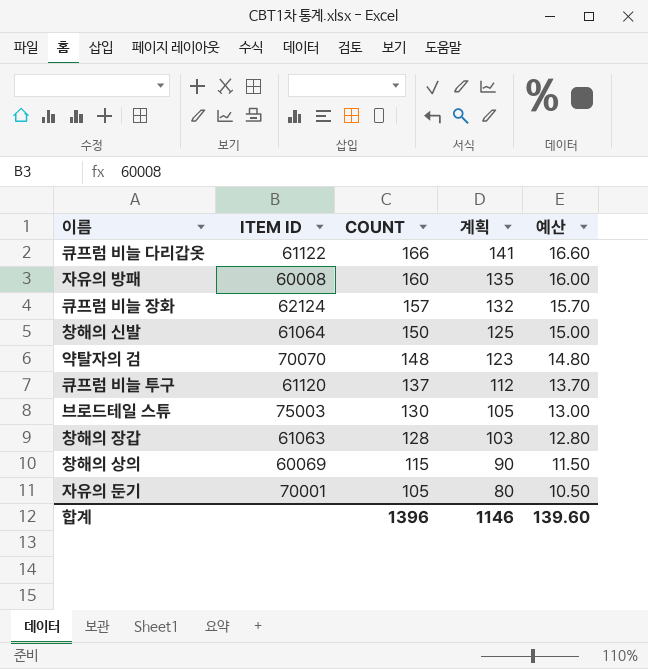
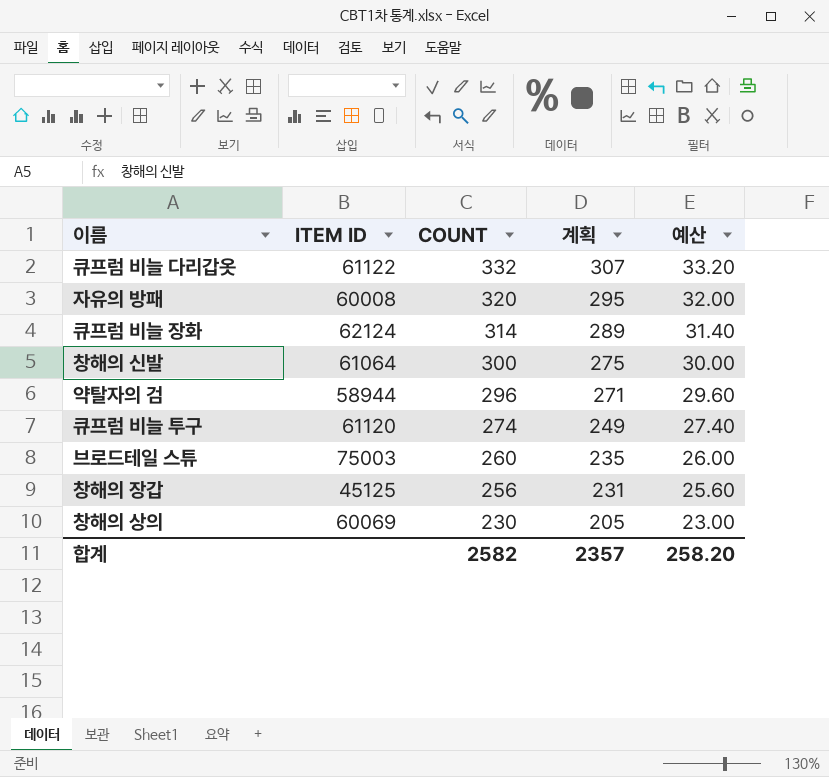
row 자유의 둔기: 70001 | 105 | 80 | 10.50 -> none
큐프럼 비늘 다리갑옷 | COUNT: 166 -> 332
큐프럼 비늘 다리갑옷 | 계획: 141 -> 307
큐프럼 비늘 다리갑옷 | 예산: 16.60 -> 33.20
자유의 방패 | COUNT: 160 -> 320
자유의 방패 | 계획: 135 -> 295
자유의 방패 | 예산: 16.00 -> 32.00
큐프럼 비늘 장화 | COUNT: 157 -> 314
큐프럼 비늘 장화 | 계획: 132 -> 289
큐프럼 비늘 장화 | 예산: 15.70 -> 31.40
창해의 신발 | COUNT: 150 -> 300
창해의 신발 | 계획: 125 -> 275
창해의 신발 | 예산: 15.00 -> 30.00
약탈자의 검 | ITEM ID: 70070 -> 58944
약탈자의 검 | COUNT: 148 -> 296
약탈자의 검 | 계획: 123 -> 271
약탈자의 검 | 예산: 14.80 -> 29.60
큐프럼 비늘 투구 | COUNT: 137 -> 274
큐프럼 비늘 투구 | 계획: 112 -> 249
큐프럼 비늘 투구 | 예산: 13.70 -> 27.40
브로드테일 스튜 | COUNT: 130 -> 260
브로드테일 스튜 | 계획: 105 -> 235
브로드테일 스튜 | 예산: 13.00 -> 26.00
창해의 장갑 | ITEM ID: 61063 -> 45125
창해의 장갑 | COUNT: 128 -> 256
창해의 장갑 | 계획: 103 -> 231
창해의 장갑 | 예산: 12.80 -> 25.60
창해의 상의 | COUNT: 115 -> 230
창해의 상의 | 계획: 90 -> 205
창해의 상의 | 예산: 11.50 -> 23.00
합계 | COUNT: 1396 -> 2582
합계 | 계획: 1146 -> 2357
합계 | 예산: 139.60 -> 258.20

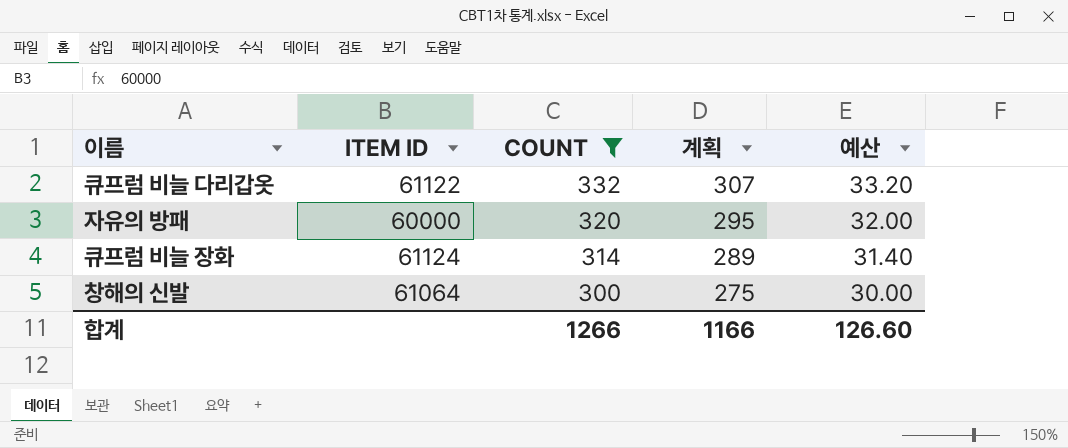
filter: none -> COUNT >= 300
자유의 방패 | ITEM ID: 60008 -> 60000
큐프럼 비늘 장화 | ITEM ID: 62124 -> 61124
합계 | COUNT: 2582 -> 1266
합계 | 계획: 2357 -> 1166
합계 | 예산: 258.20 -> 126.60

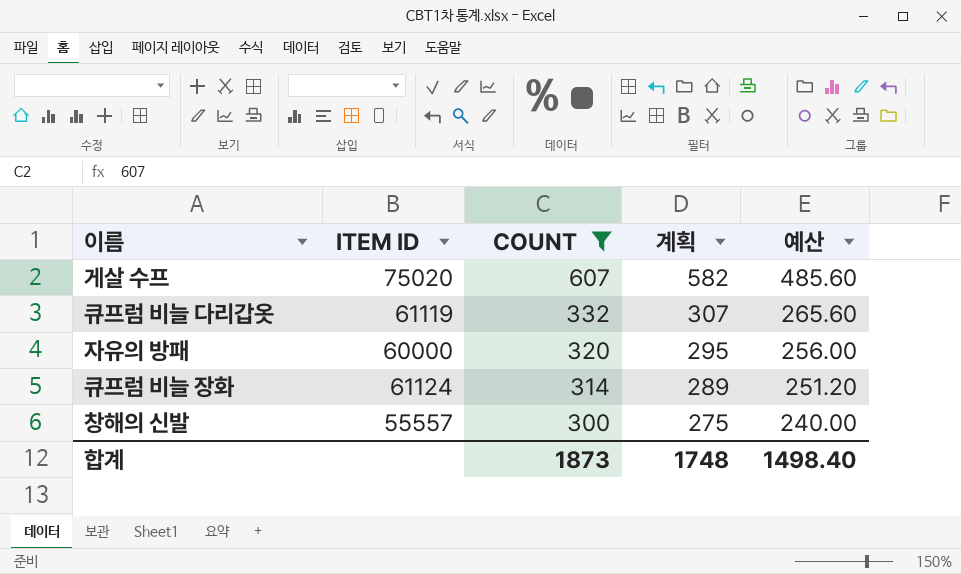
column 예산 | formula: [COUNT] * 0.1 -> [COUNT] * 0.8
row 게살 수프: none -> 75020 | 607 | 582 | 485.60
큐프럼 비늘 다리갑옷 | ITEM ID: 61122 -> 61119
창해의 신발 | ITEM ID: 61064 -> 55557
합계 | COUNT: 1266 -> 1873
합계 | 계획: 1166 -> 1748
합계 | 예산: 126.60 -> 1498.40

